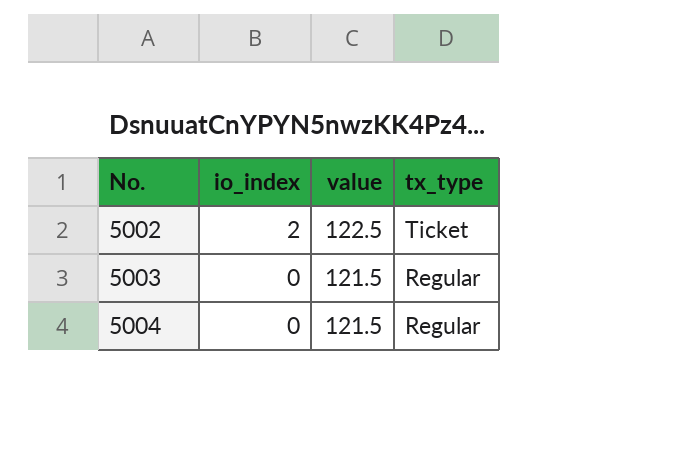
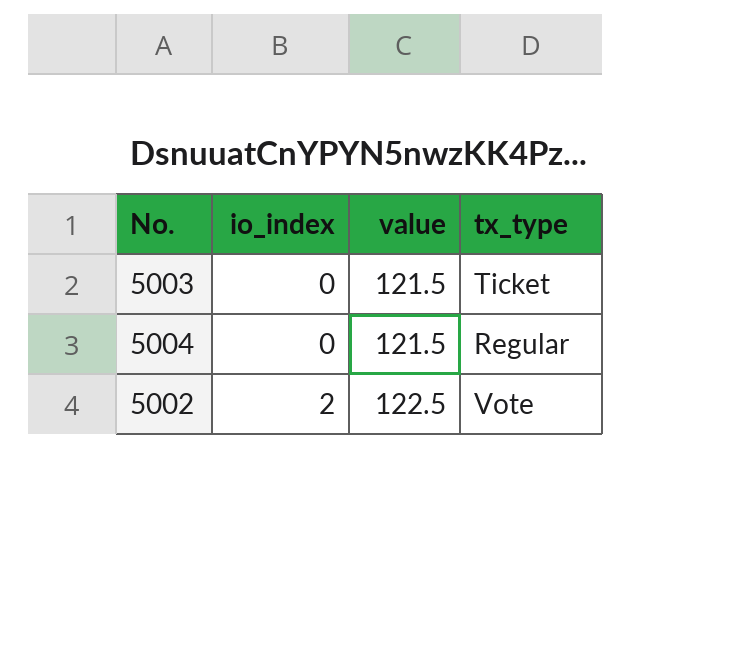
row order: No. ascending -> io_index ascending
5003 | tx_type: Regular -> Ticket
5002 | tx_type: Ticket -> Vote

